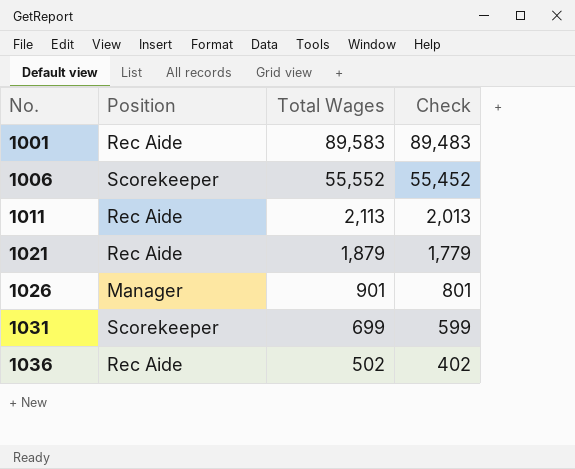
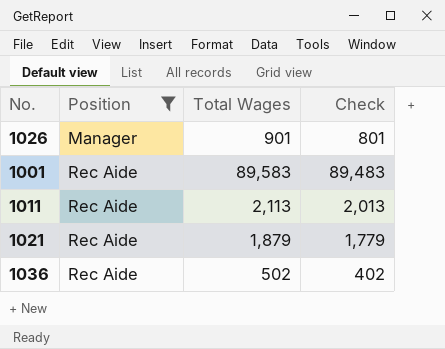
filter: none -> Position != Scorekeeper
row order: No. ascending -> Position ascending

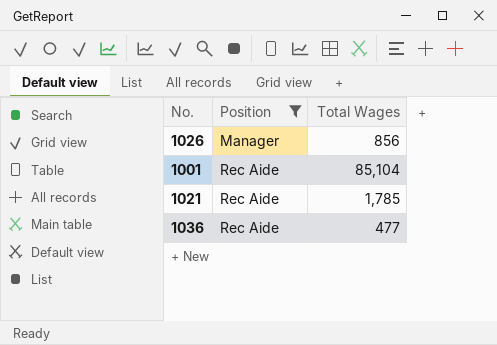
column Check | formula: [Total Wages] - 100 -> none
row 1011: Rec Aide | 2,113 | 2,013 -> none
1026 | Total Wages: 901 -> 856
1001 | Total Wages: 89,583 -> 85,104
1021 | Total Wages: 1,879 -> 1,785
1036 | Total Wages: 502 -> 477

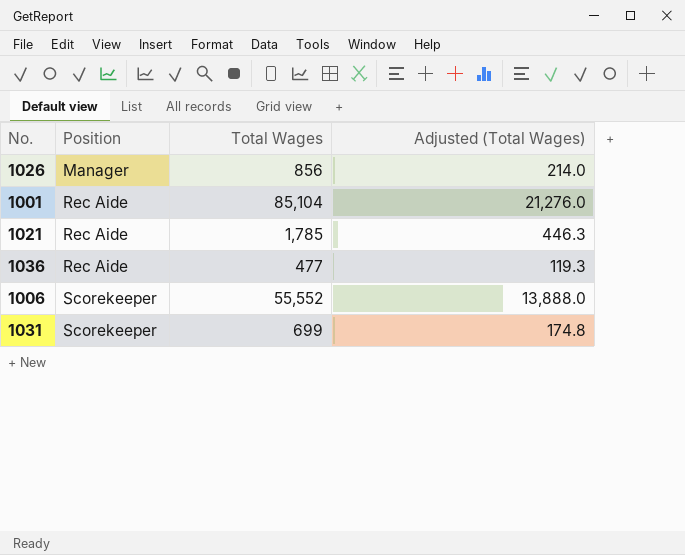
filter: Position != Scorekeeper -> none
column Adjusted (Total Wages) | formula: none -> [Total Wages] * 0.25

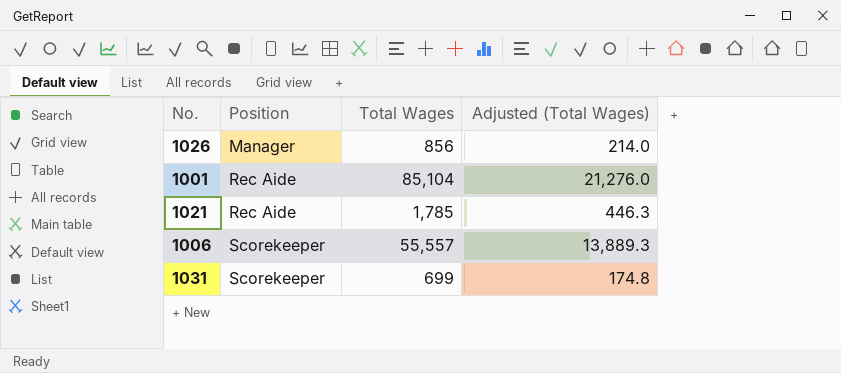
row 1036: Rec Aide | 477 | 119.3 -> none
1006 | Total Wages: 55,552 -> 55,557
1006 | Adjusted (Total Wages): 13,888.0 -> 13,889.3

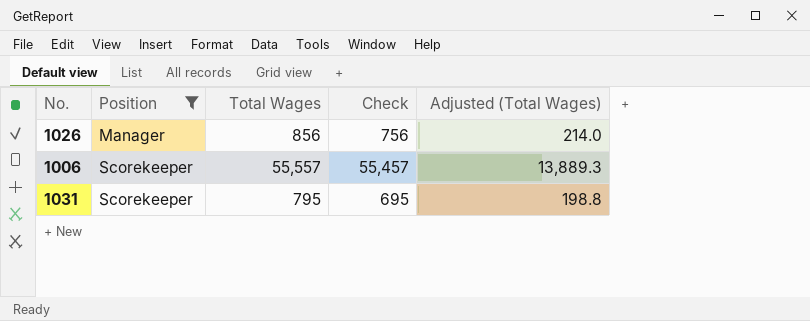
filter: none -> Position != Rec Aide
column Check | formula: none -> [Total Wages] - 100
1031 | Total Wages: 699 -> 795
1031 | Adjusted (Total Wages): 174.8 -> 198.8

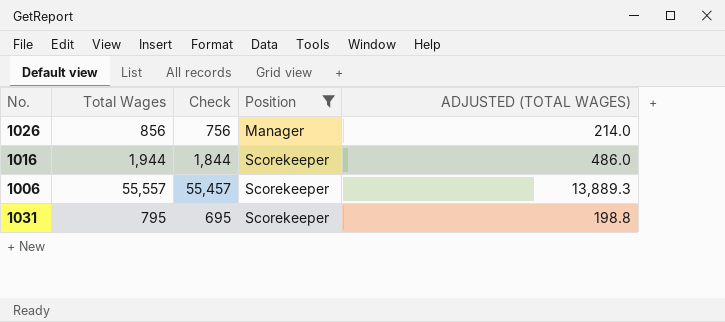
column Position | position: 2 -> 4
column name: Adjusted (Total Wages) -> ADJUSTED (TOTAL WAGES)
row 1016: none -> 1,944 | 1,844 | Scorekeeper | 486.0

